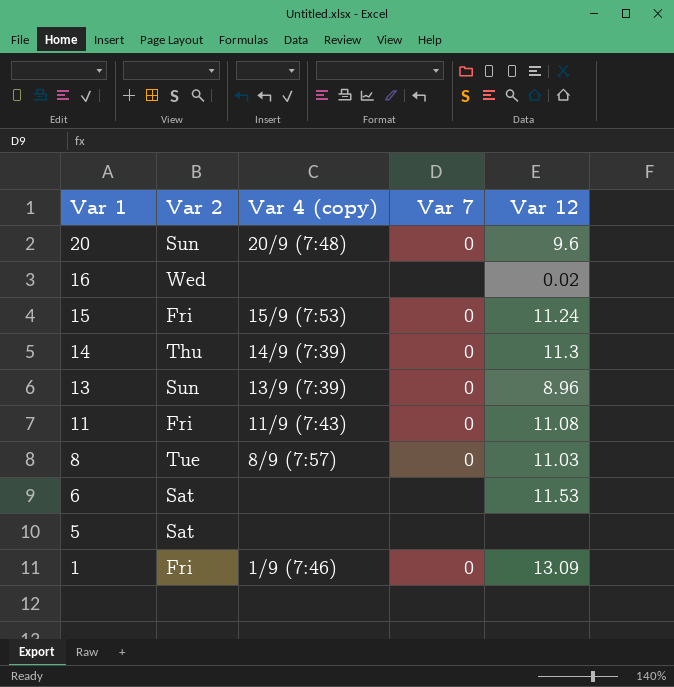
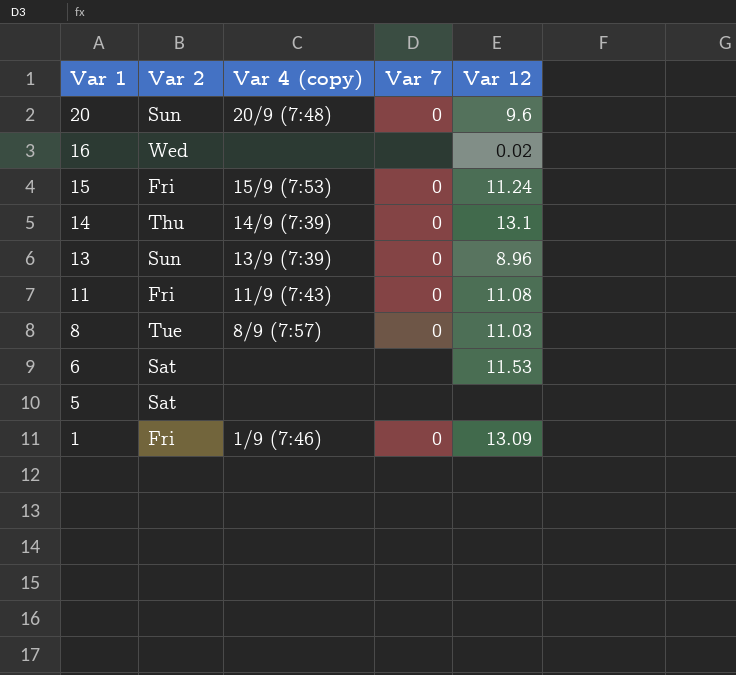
14 | Var 12: 11.3 -> 13.1

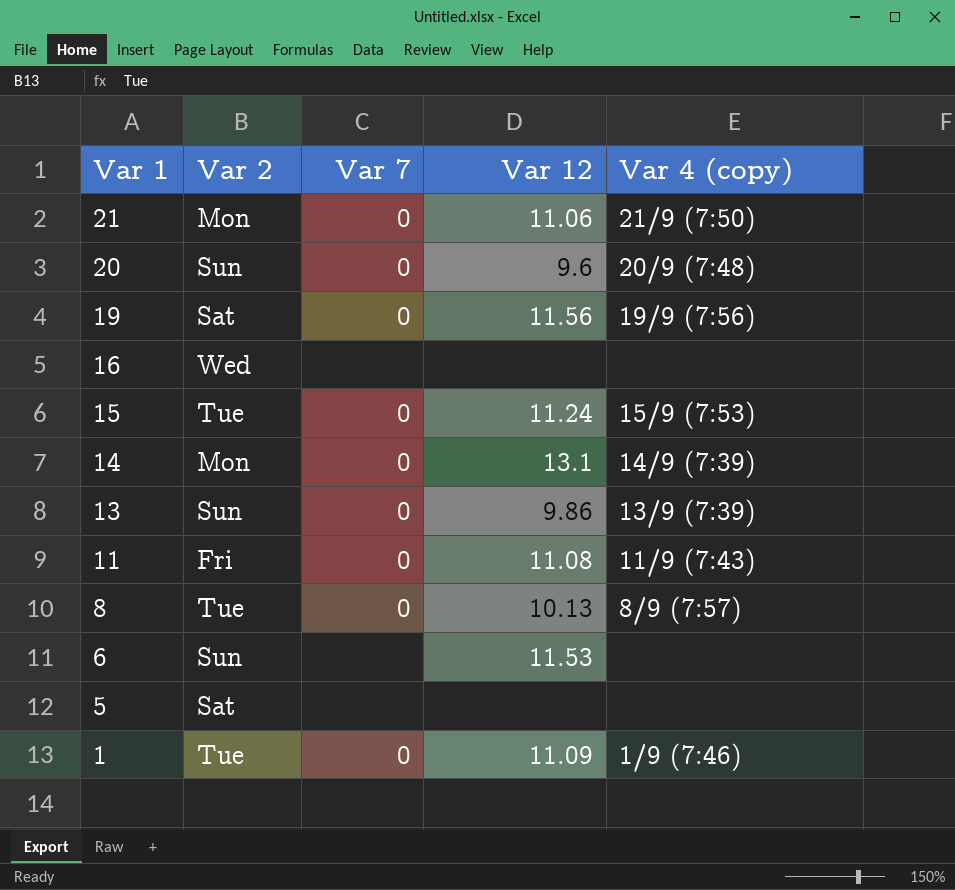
column Var 4 (copy) | position: 3 -> 5
row 21: none -> Mon | 0 | 11.06 | 21/9 (7:50)
row 19: none -> Sat | 0 | 11.56 | 19/9 (7:56)
16 | Var 12: 0.02 -> none
15 | Var 2: Fri -> Tue
14 | Var 2: Thu -> Mon
13 | Var 12: 8.96 -> 9.86
8 | Var 12: 11.03 -> 10.13
6 | Var 2: Sat -> Sun
1 | Var 2: Fri -> Tue
1 | Var 12: 13.09 -> 11.09

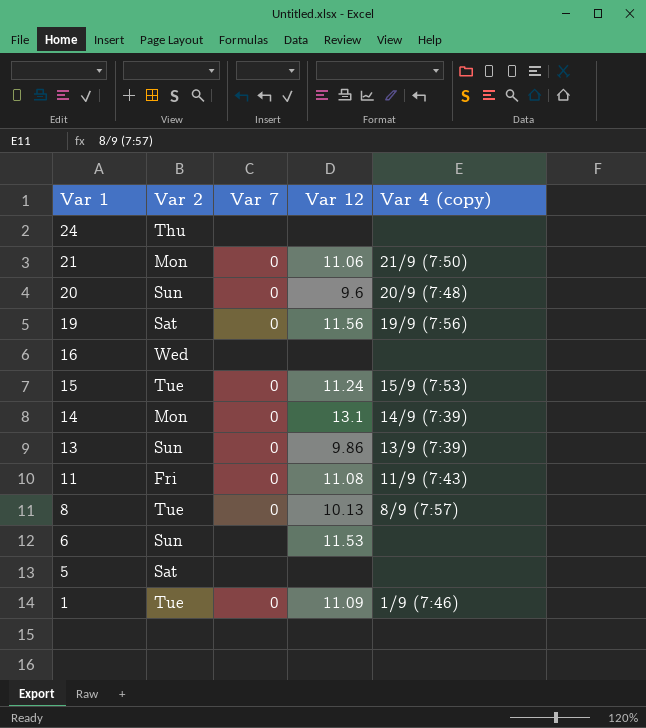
row 24: none -> Thu | none | none | none

